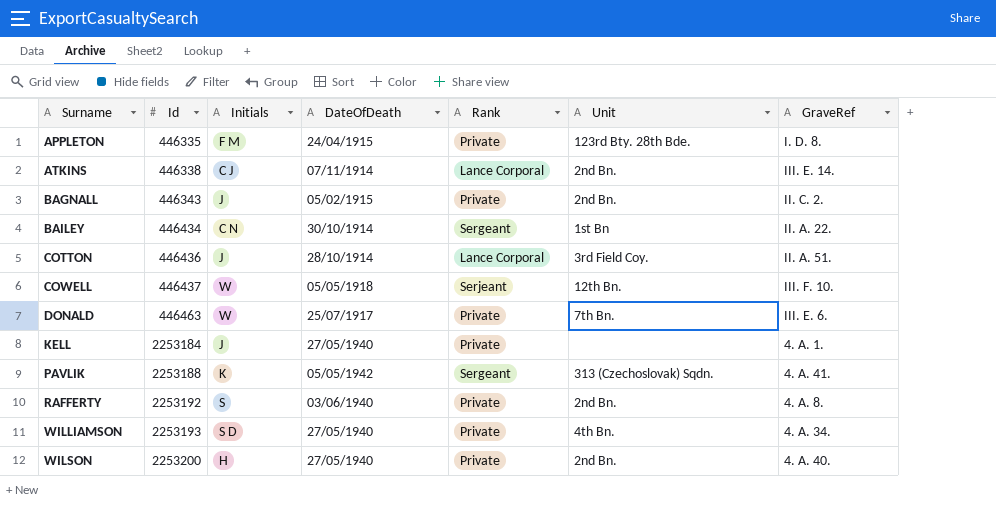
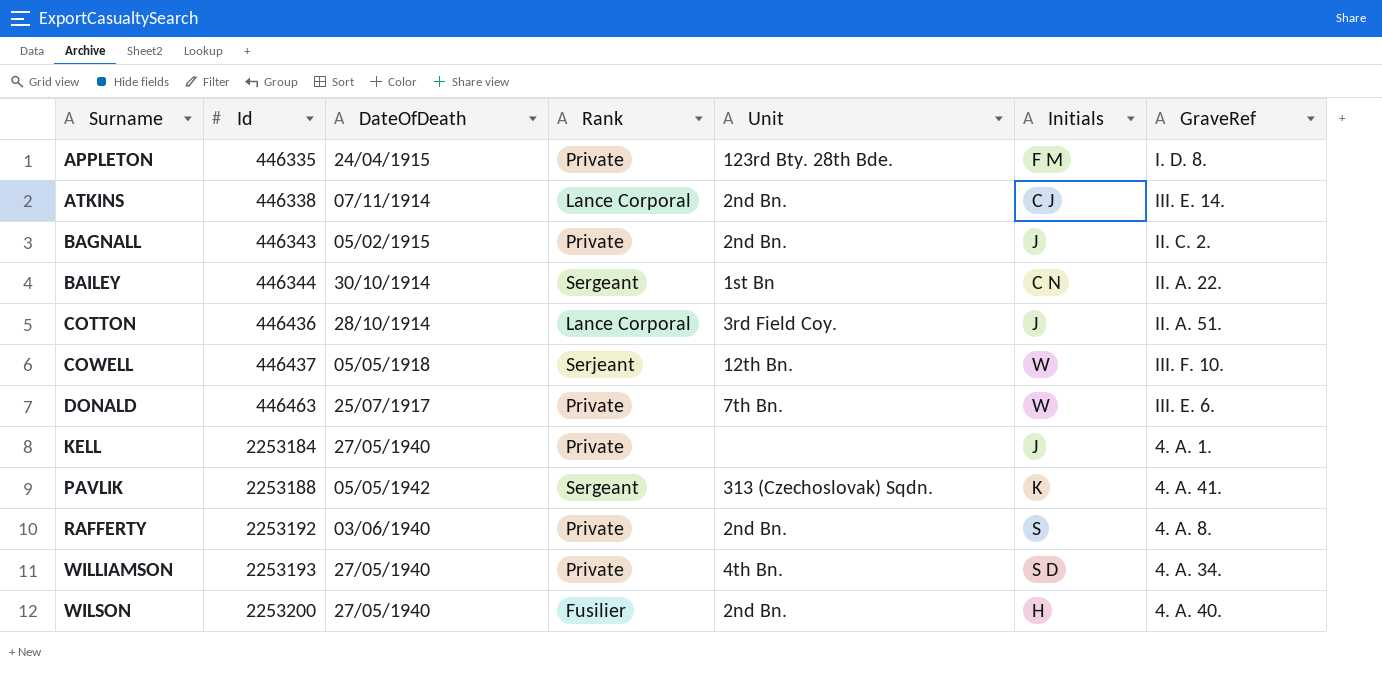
column Initials | position: 3 -> 6
BAILEY | Id: 446434 -> 446344
WILSON | Rank: Private -> Fusilier

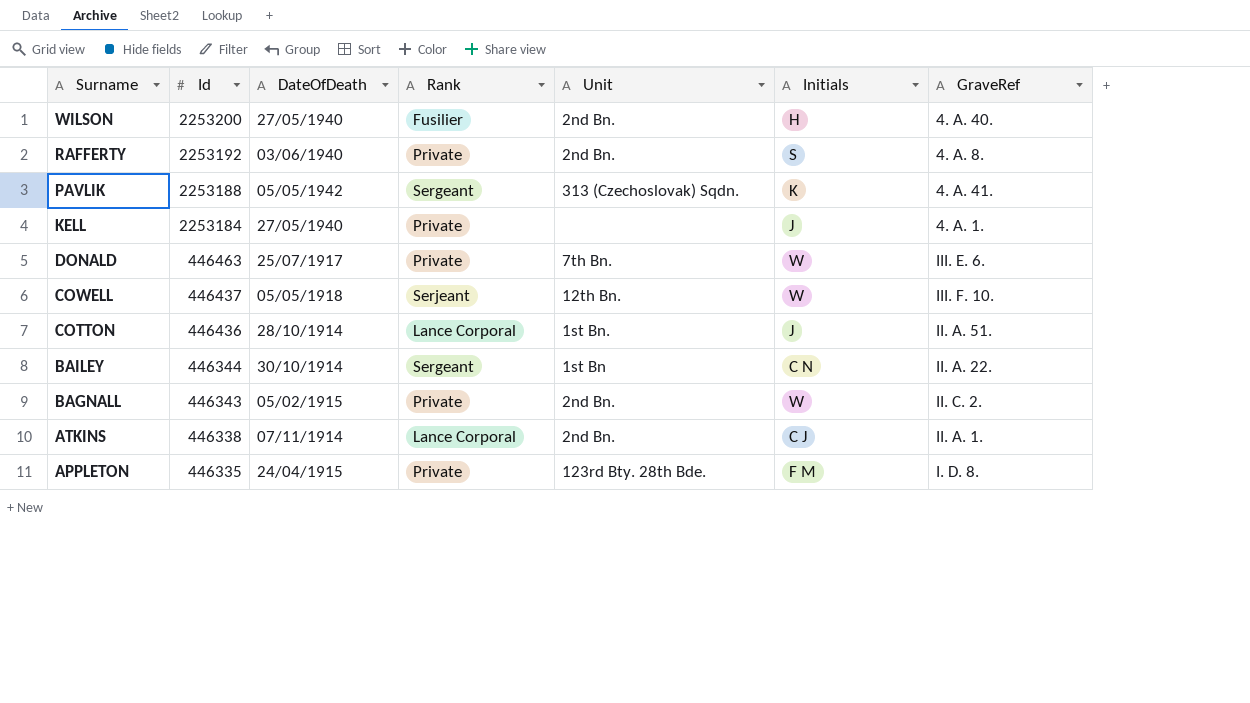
row order: Surname ascending -> Surname descending
row WILLIAMSON: 2253193 | 27/05/1940 | Private | 4th Bn. | S D | 4. A. 34. -> none
COTTON | Unit: 3rd Field Coy. -> 1st Bn.
BAGNALL | Initials: J -> W
ATKINS | GraveRef: III. E. 14. -> II. A. 1.

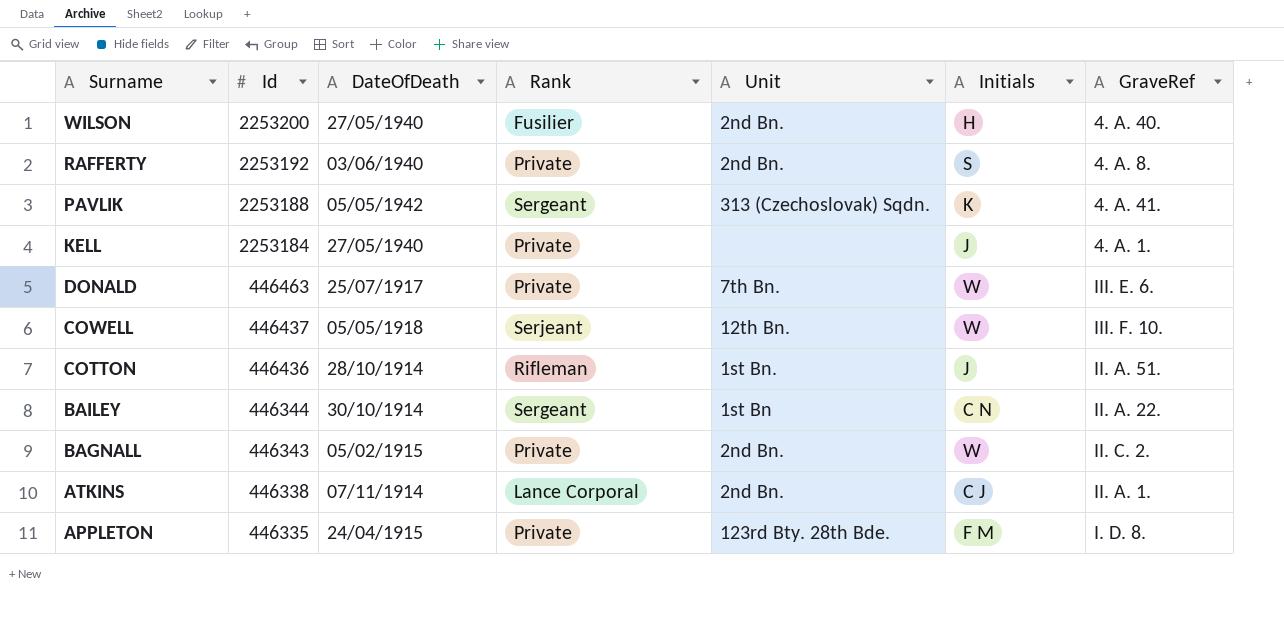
COTTON | Rank: Lance Corporal -> Rifleman

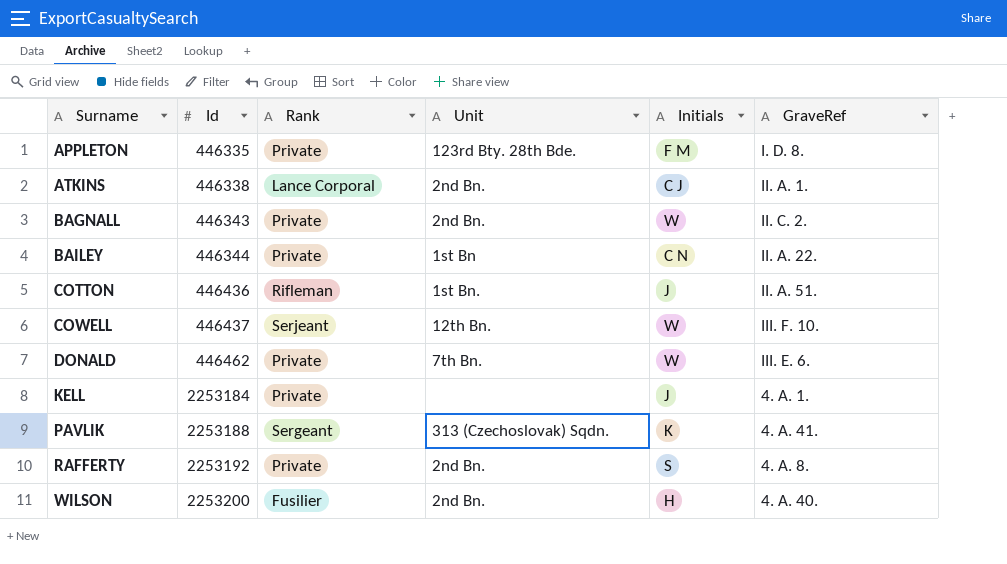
row order: Surname descending -> Surname ascending
column DateOfDeath | position: 3 -> none
BAILEY | Rank: Sergeant -> Private
DONALD | Id: 446463 -> 446462

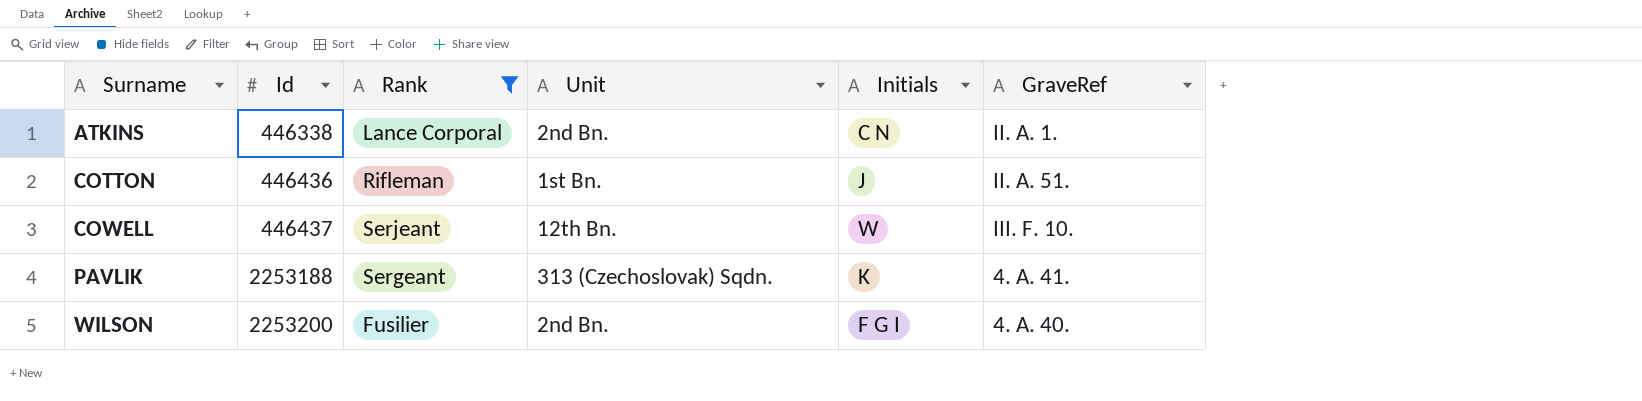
filter: none -> Rank != Private
ATKINS | Initials: C J -> C N
WILSON | Initials: H -> F G I

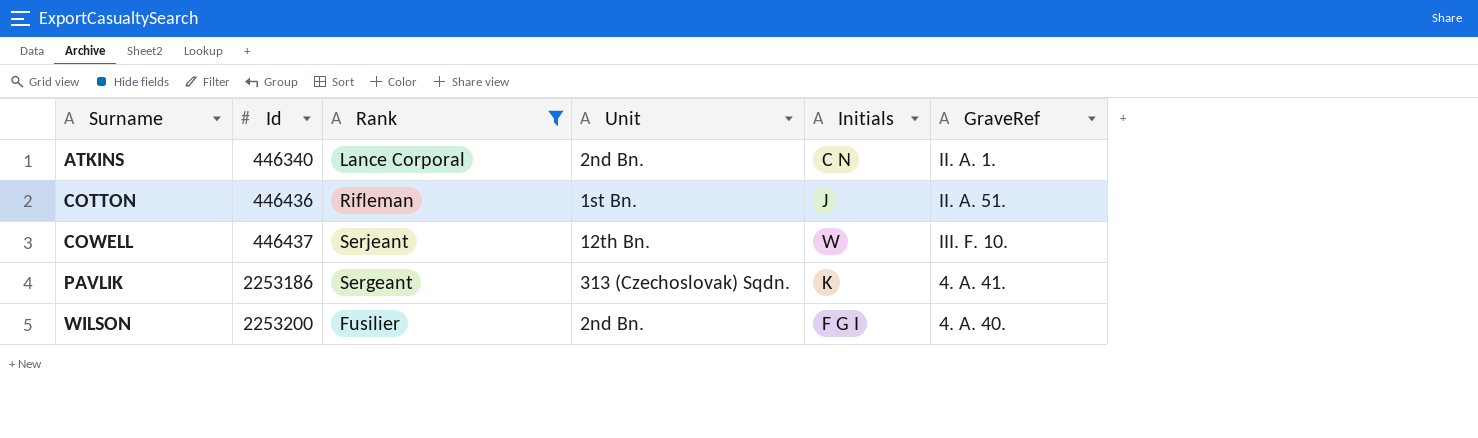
ATKINS | Id: 446338 -> 446340
PAVLIK | Id: 2253188 -> 2253186

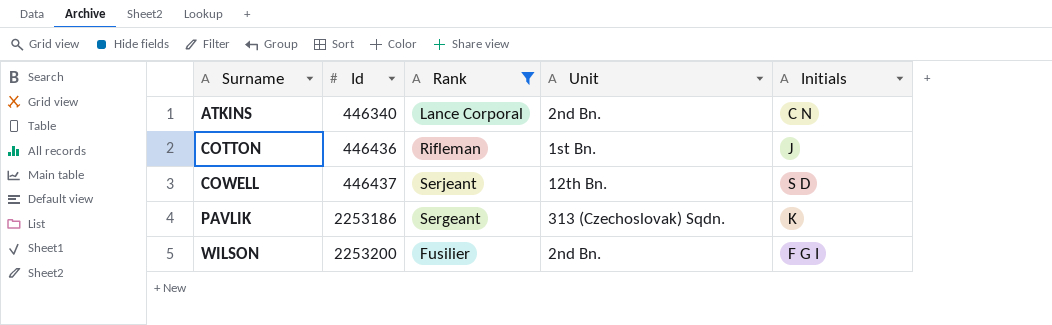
column GraveRef | position: 6 -> none
COWELL | Initials: W -> S D

